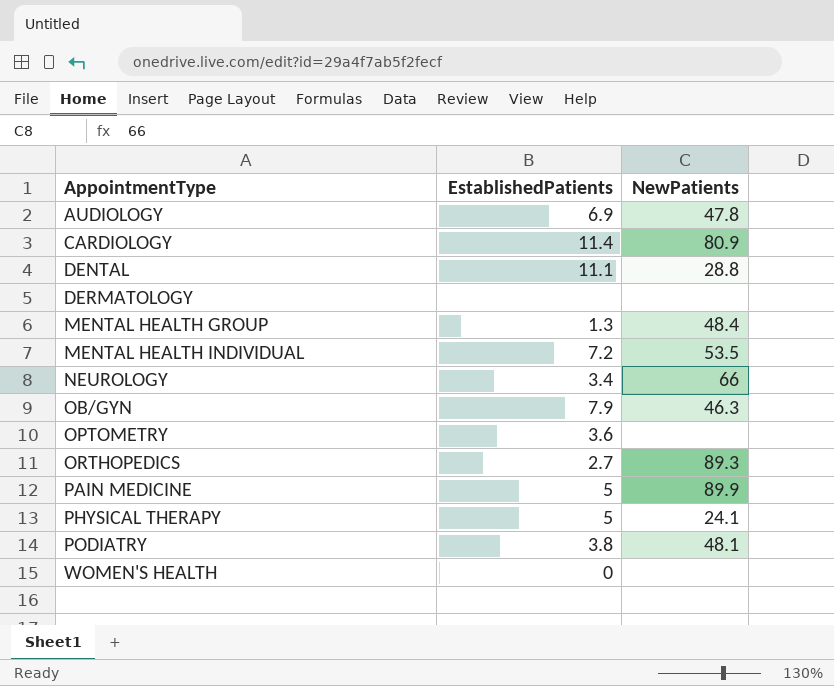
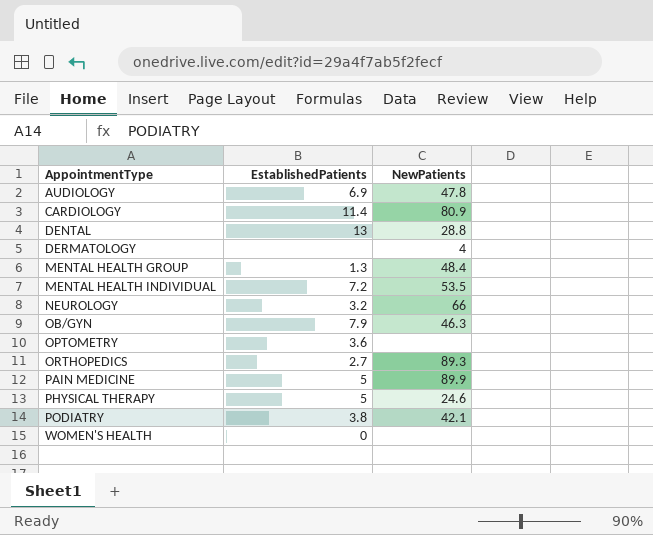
DENTAL | EstablishedPatients: 11.1 -> 13
DERMATOLOGY | NewPatients: none -> 4
NEUROLOGY | EstablishedPatients: 3.4 -> 3.2
PHYSICAL THERAPY | NewPatients: 24.1 -> 24.6
PODIATRY | NewPatients: 48.1 -> 42.1

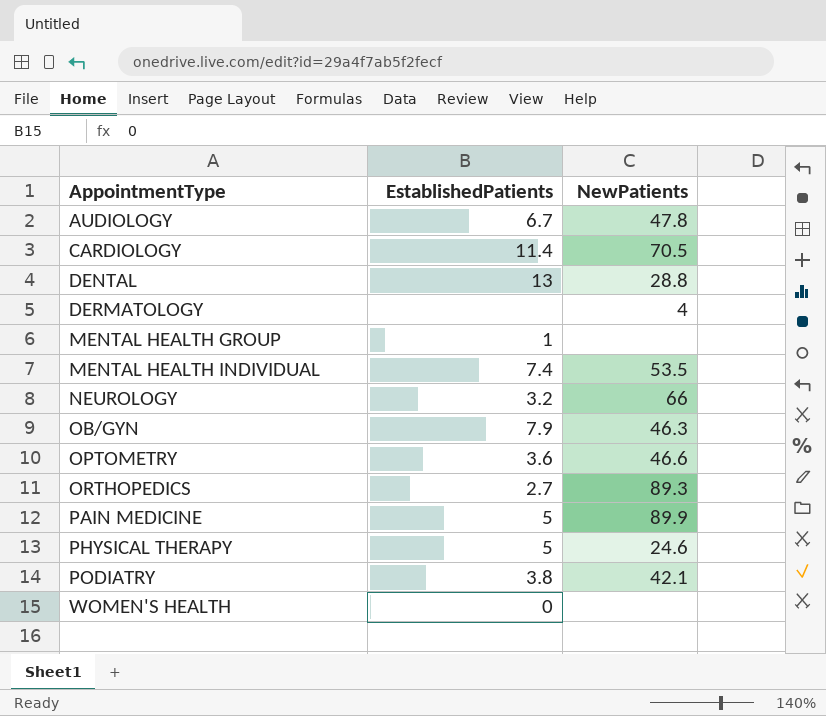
AUDIOLOGY | EstablishedPatients: 6.9 -> 6.7
CARDIOLOGY | NewPatients: 80.9 -> 70.5
MENTAL HEALTH GROUP | EstablishedPatients: 1.3 -> 1
MENTAL HEALTH GROUP | NewPatients: 48.4 -> none
MENTAL HEALTH INDIVIDUAL | EstablishedPatients: 7.2 -> 7.4
OPTOMETRY | NewPatients: none -> 46.6

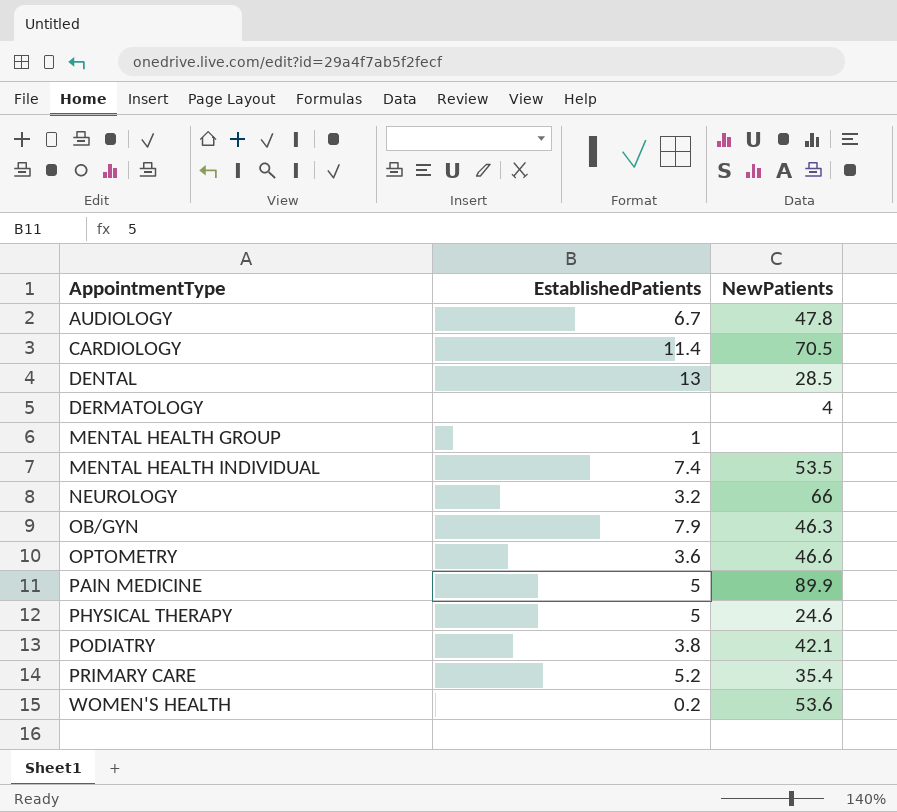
row ORTHOPEDICS: 2.7 | 89.3 -> none
DENTAL | NewPatients: 28.8 -> 28.5
row PRIMARY CARE: none -> 5.2 | 35.4
WOMEN'S HEALTH | EstablishedPatients: 0 -> 0.2
WOMEN'S HEALTH | NewPatients: none -> 53.6

